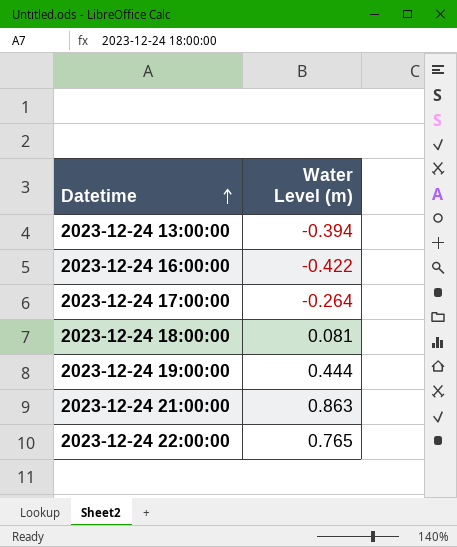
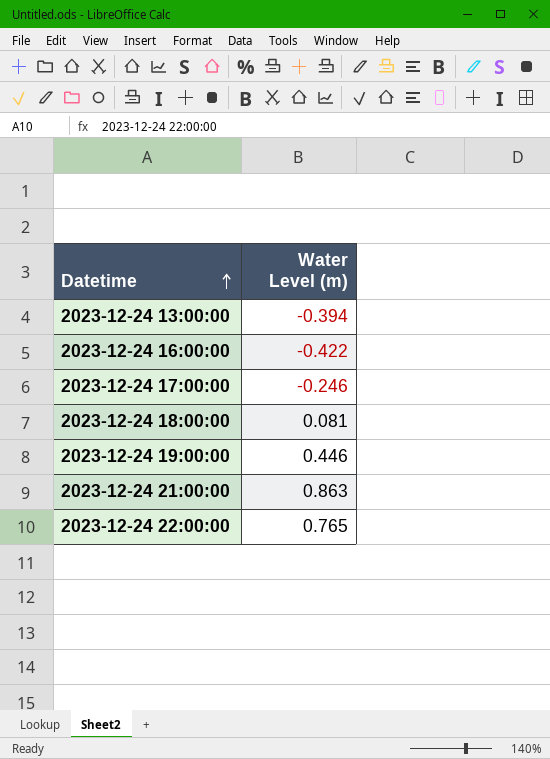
2023-12-24 17:00:00 | Water Level (m): -0.264 -> -0.246
2023-12-24 19:00:00 | Water Level (m): 0.444 -> 0.446

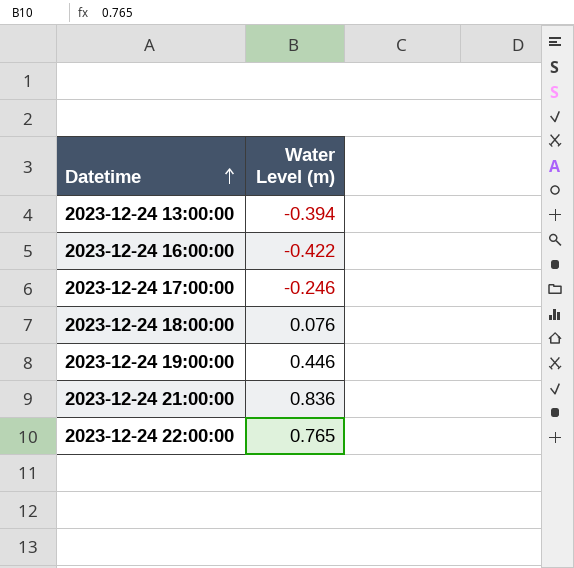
2023-12-24 18:00:00 | Water Level (m): 0.081 -> 0.076
2023-12-24 21:00:00 | Water Level (m): 0.863 -> 0.836

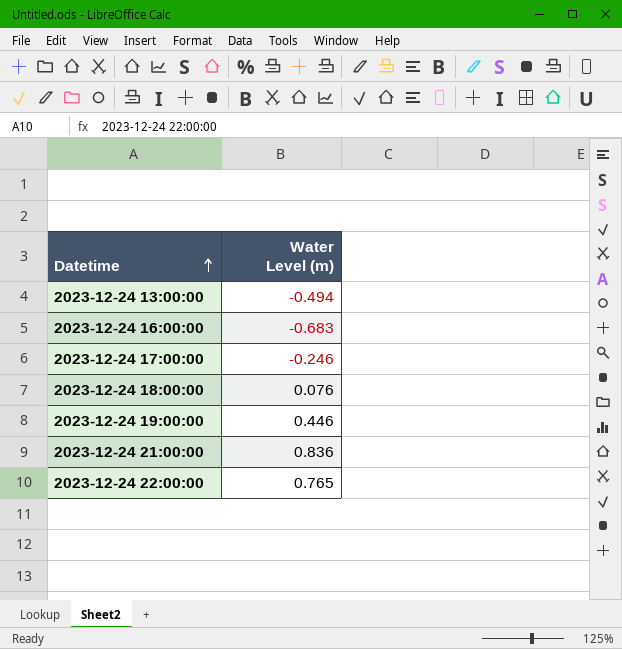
2023-12-24 13:00:00 | Water Level (m): -0.394 -> -0.494
2023-12-24 16:00:00 | Water Level (m): -0.422 -> -0.683

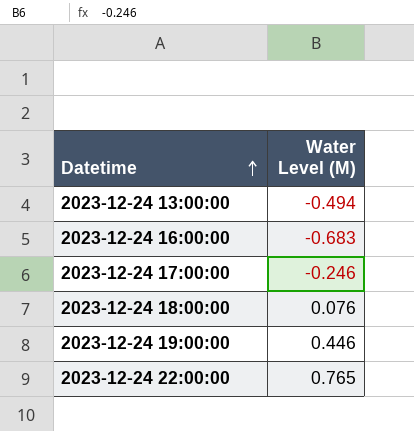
column name: Water Level (m) -> Water Level (M)
row 2023-12-24 21:00:00: 0.836 -> none

